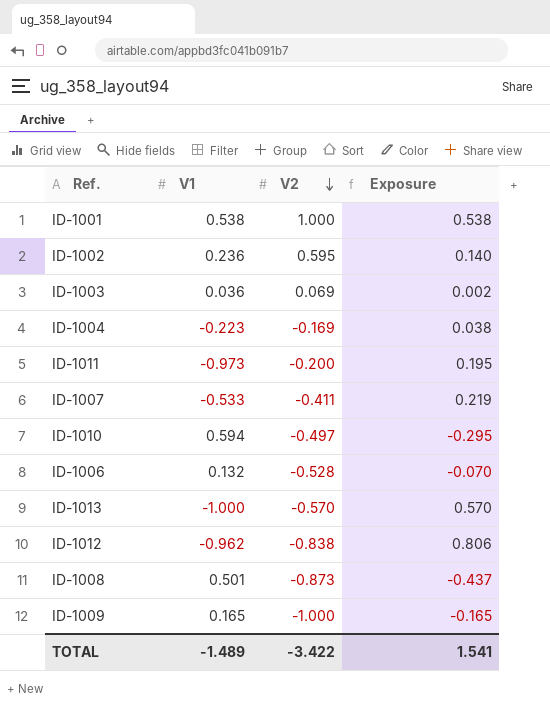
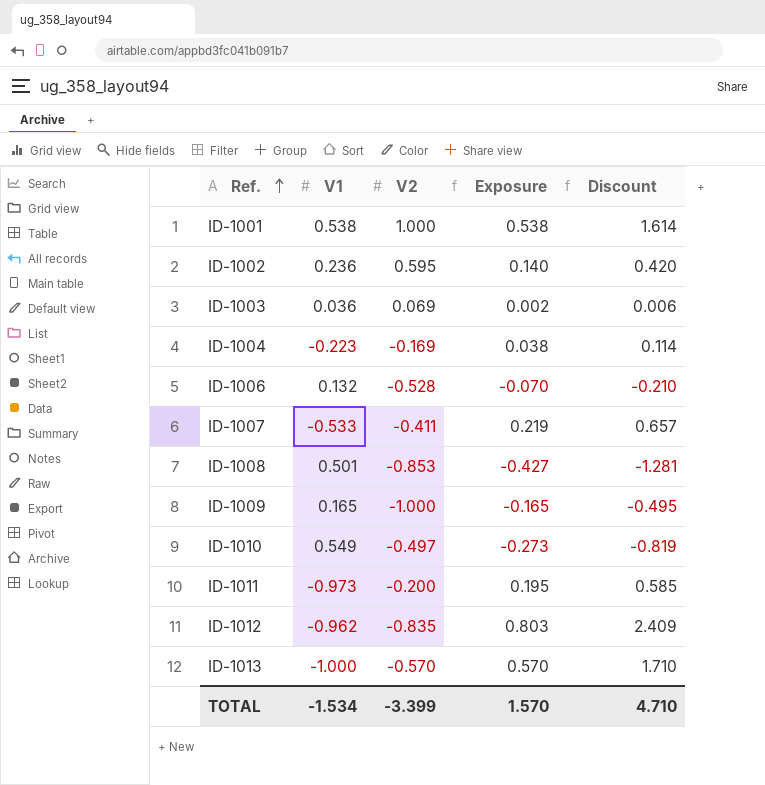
row order: V2 descending -> Ref. ascending
column Discount | formula: none -> [Exposure] * 3
ID-1008 | V2: -0.873 -> -0.853
ID-1008 | Exposure: -0.437 -> -0.427
ID-1010 | V1: 0.594 -> 0.549
ID-1010 | Exposure: -0.295 -> -0.273
ID-1012 | V2: -0.838 -> -0.835
ID-1012 | Exposure: 0.806 -> 0.803
TOTAL | V1: -1.489 -> -1.534
TOTAL | V2: -3.422 -> -3.399
TOTAL | Exposure: 1.541 -> 1.570

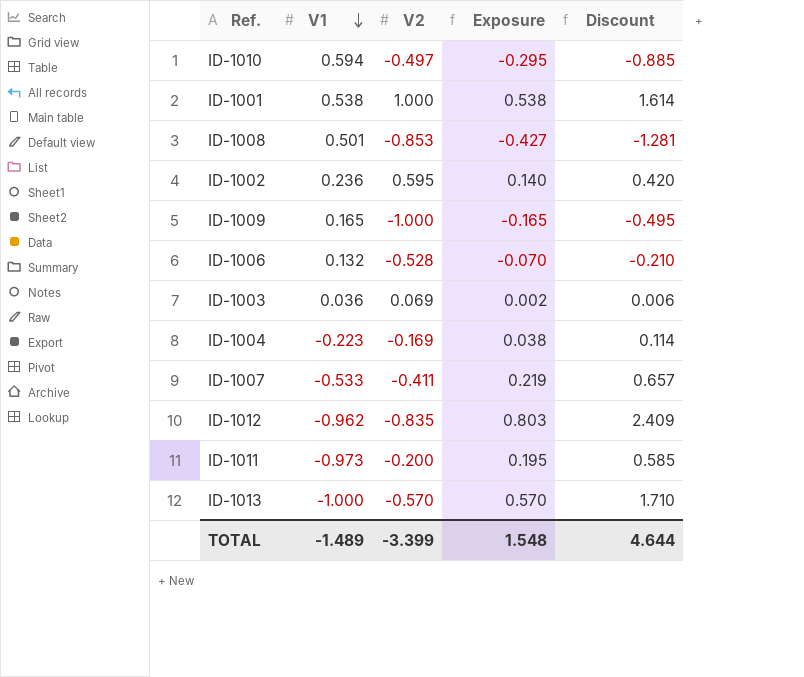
row order: Ref. ascending -> V1 descending
ID-1010 | V1: 0.549 -> 0.594
ID-1010 | Exposure: -0.273 -> -0.295
ID-1010 | Discount: -0.819 -> -0.885
TOTAL | V1: -1.534 -> -1.489
TOTAL | Exposure: 1.570 -> 1.548
TOTAL | Discount: 4.710 -> 4.644

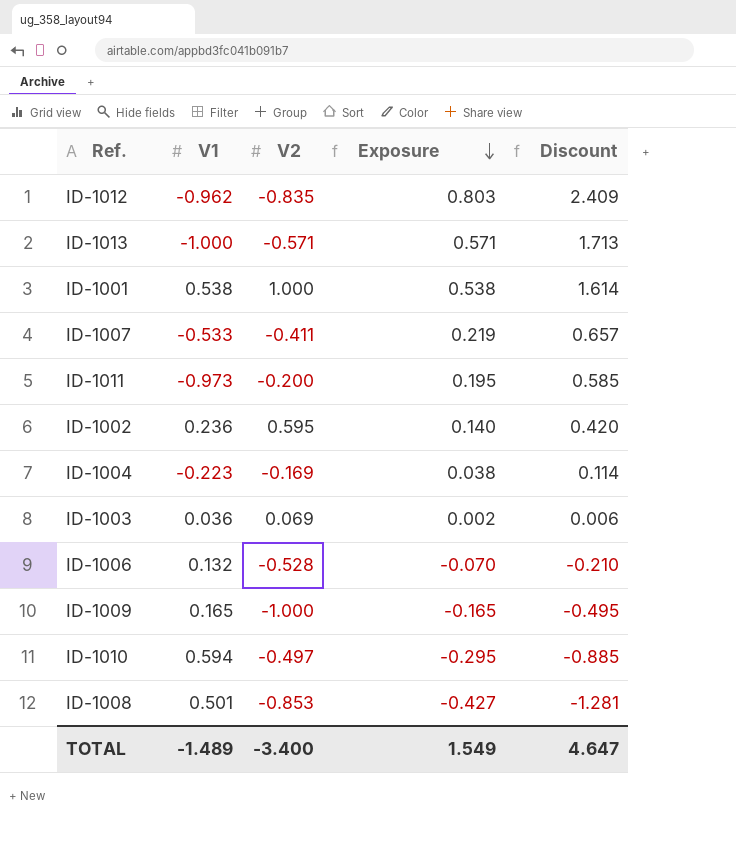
row order: V1 descending -> Exposure descending
ID-1013 | V2: -0.570 -> -0.571
ID-1013 | Exposure: 0.570 -> 0.571
ID-1013 | Discount: 1.710 -> 1.713
TOTAL | V2: -3.399 -> -3.400
TOTAL | Exposure: 1.548 -> 1.549
TOTAL | Discount: 4.644 -> 4.647

